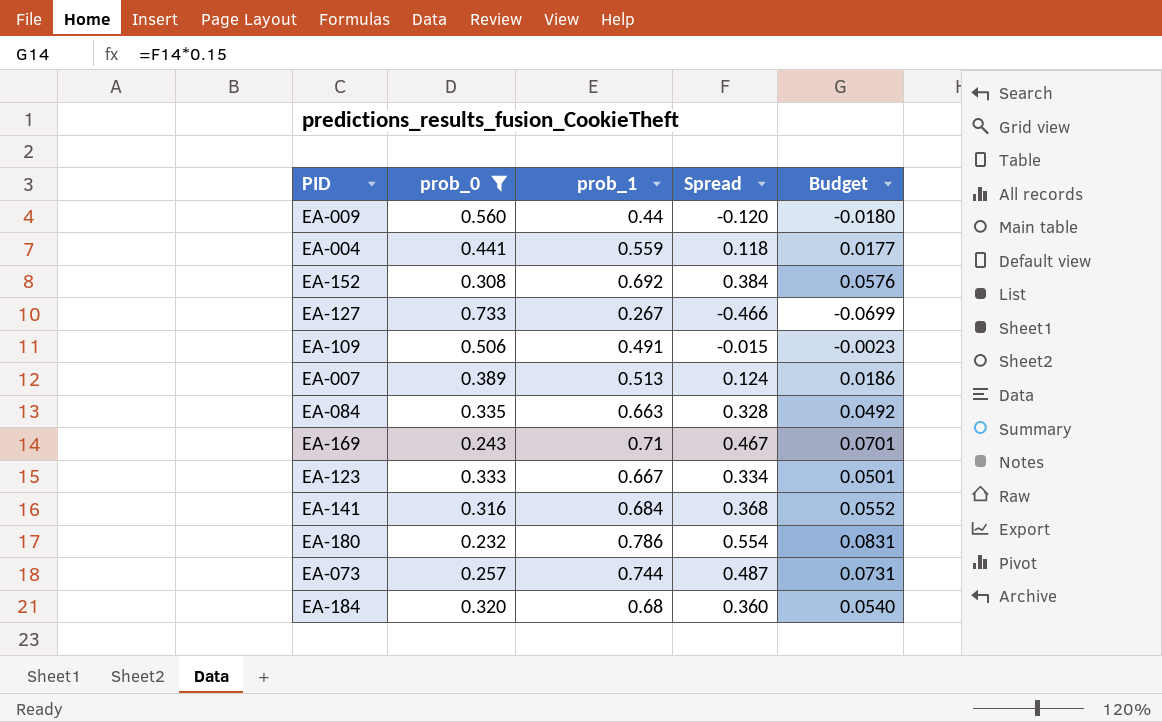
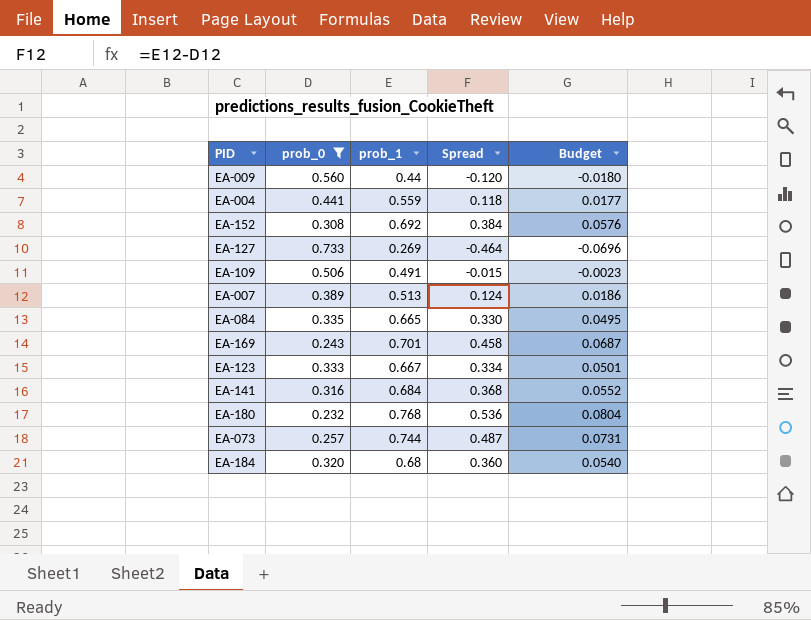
EA-127 | prob_1: 0.267 -> 0.269
EA-127 | Spread: -0.466 -> -0.464
EA-127 | Budget: -0.0699 -> -0.0696
EA-084 | prob_1: 0.663 -> 0.665
EA-084 | Spread: 0.328 -> 0.330
EA-084 | Budget: 0.0492 -> 0.0495
EA-169 | prob_1: 0.71 -> 0.701
EA-169 | Spread: 0.467 -> 0.458
EA-169 | Budget: 0.0701 -> 0.0687
EA-180 | prob_1: 0.786 -> 0.768
EA-180 | Spread: 0.554 -> 0.536
EA-180 | Budget: 0.0831 -> 0.0804

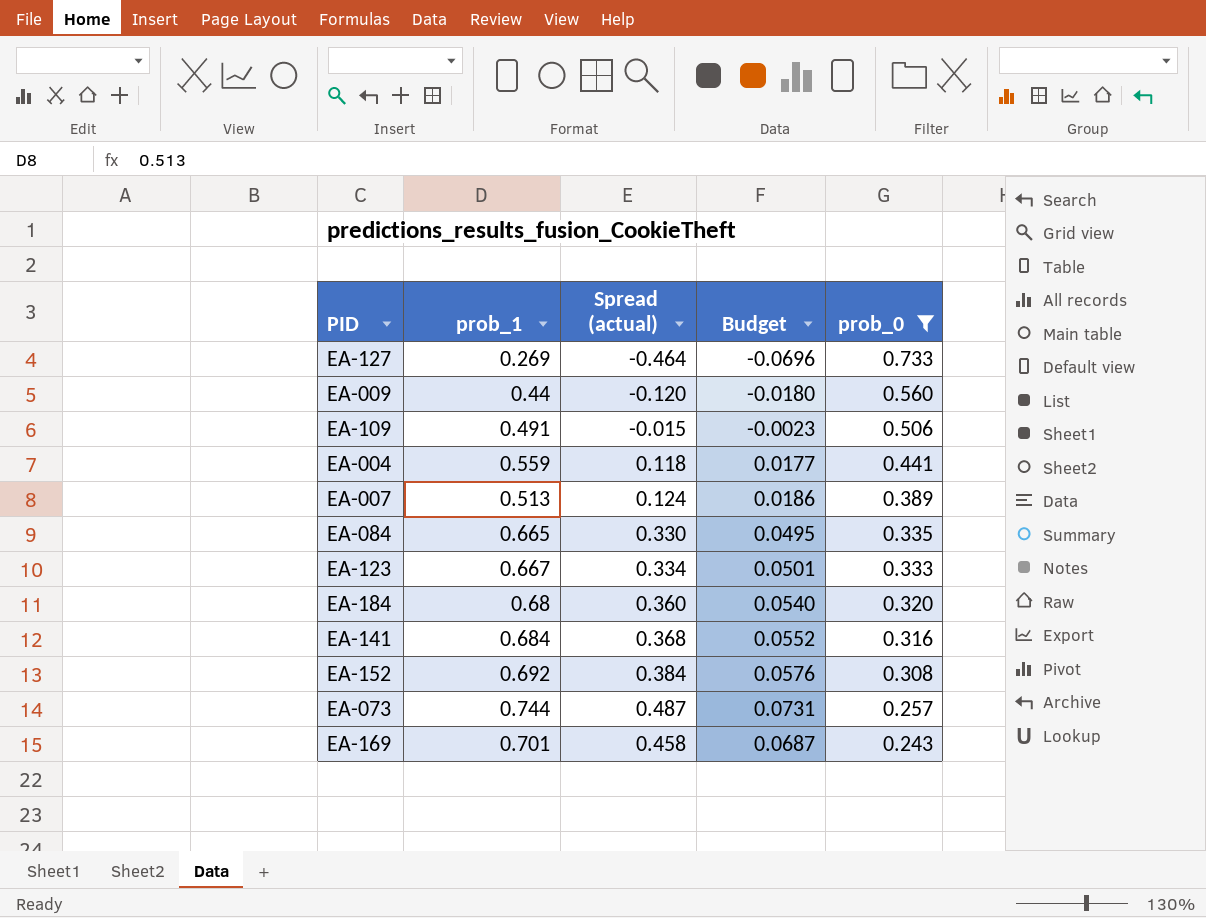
row order: none -> prob_0 descending
column name: Spread -> Spread (actual)
column prob_0 | position: 2 -> 5
row EA-180: 0.232 | 0.768 | 0.536 | 0.0804 -> none

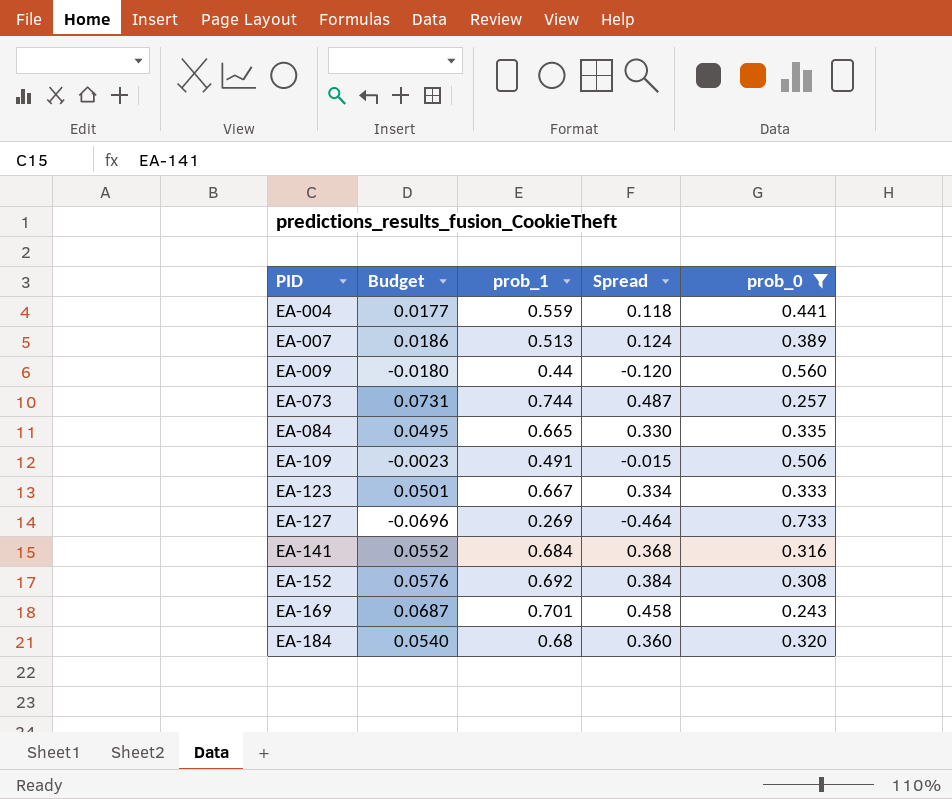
row order: prob_0 descending -> PID ascending
column Budget | position: 4 -> 2
column name: Spread (actual) -> Spread

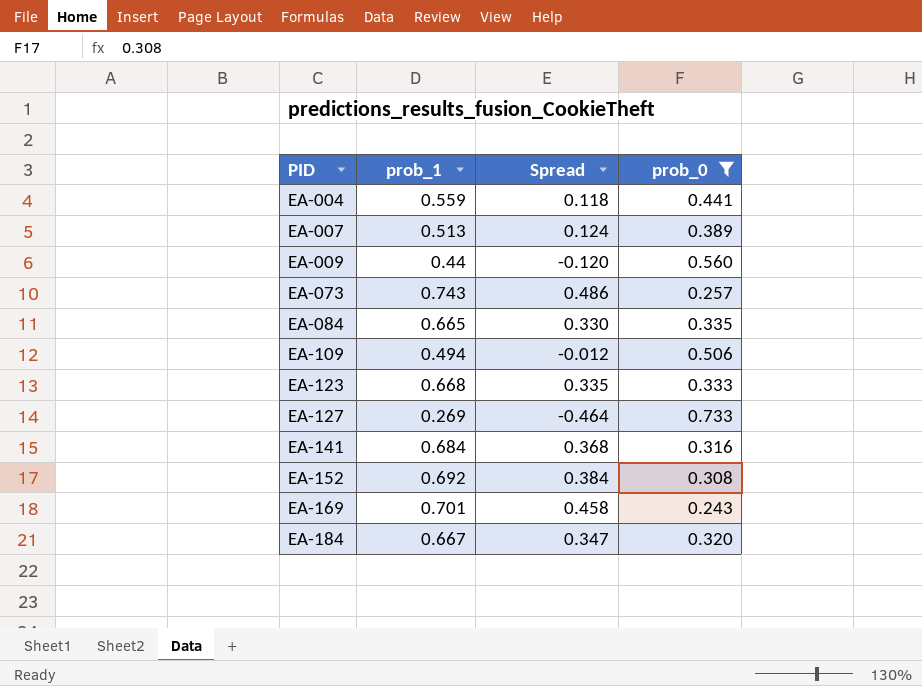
column Budget | formula: [Spread] * 0.15 -> none
EA-073 | prob_1: 0.744 -> 0.743
EA-073 | Spread: 0.487 -> 0.486
EA-109 | prob_1: 0.491 -> 0.494
EA-109 | Spread: -0.015 -> -0.012
EA-123 | prob_1: 0.667 -> 0.668
EA-123 | Spread: 0.334 -> 0.335
EA-184 | prob_1: 0.68 -> 0.667
EA-184 | Spread: 0.360 -> 0.347

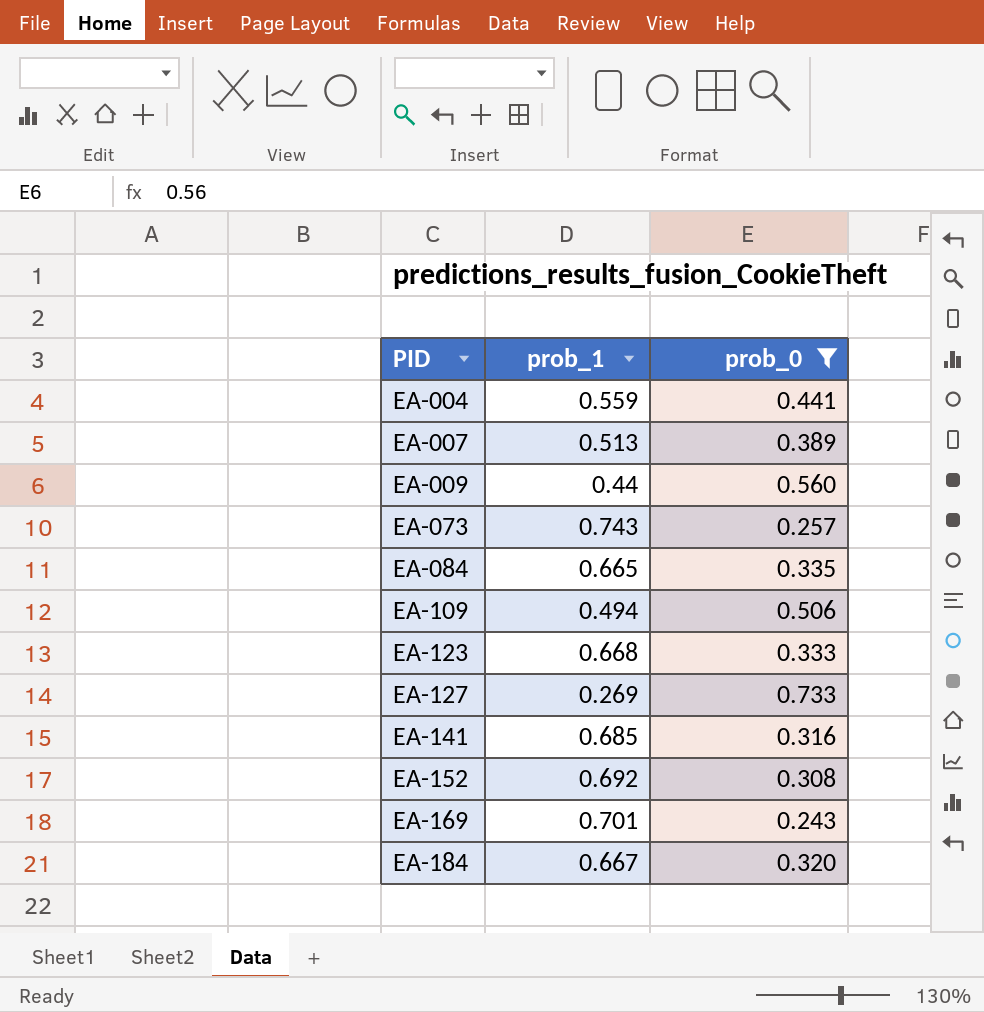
column Spread | formula: [prob_1] - [prob_0] -> none
EA-141 | prob_1: 0.684 -> 0.685

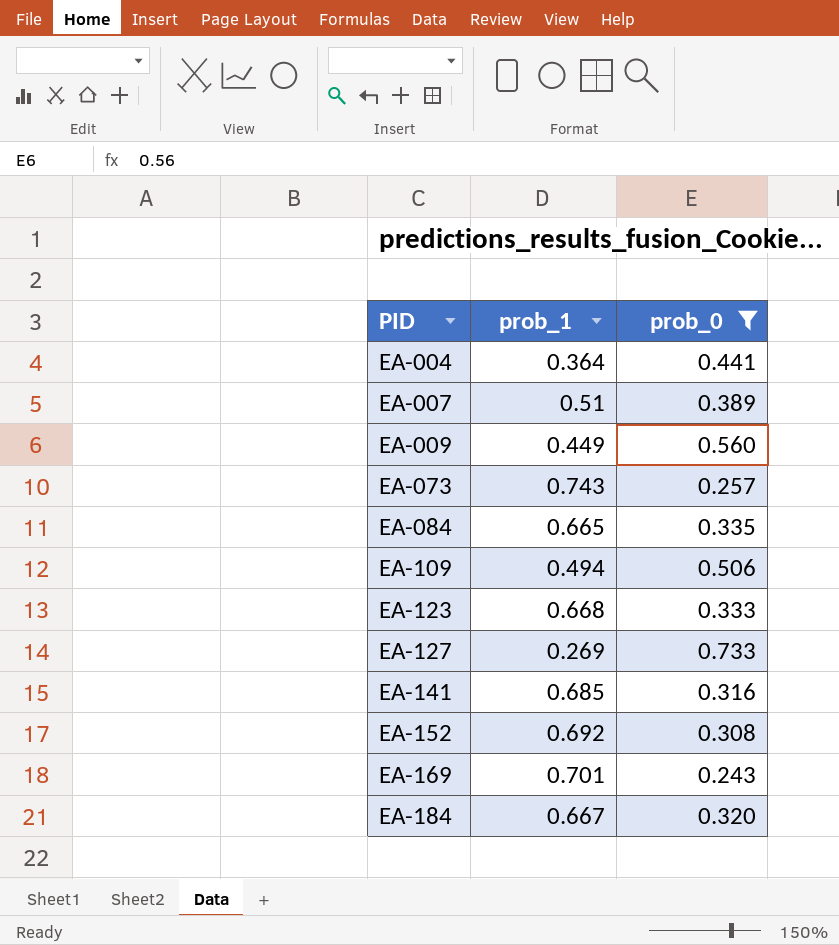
EA-004 | prob_1: 0.559 -> 0.364
EA-007 | prob_1: 0.513 -> 0.51
EA-009 | prob_1: 0.44 -> 0.449

